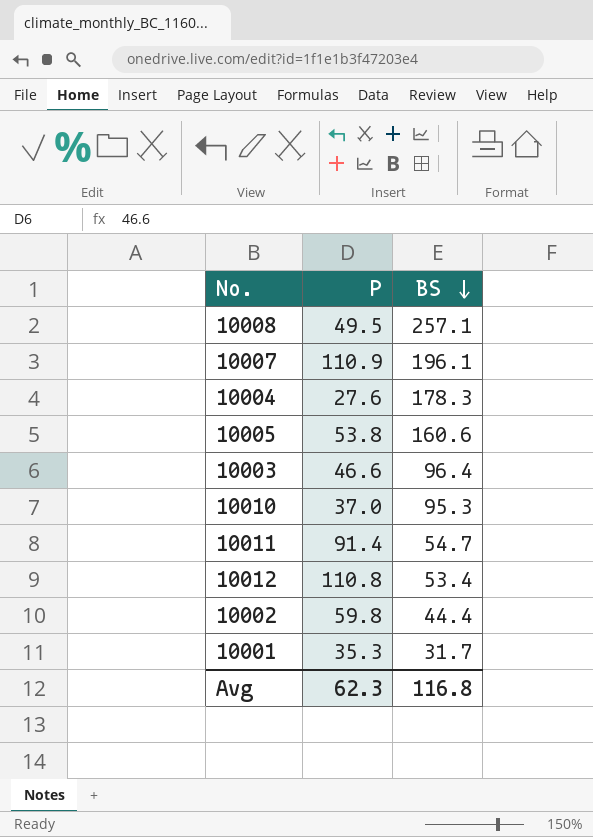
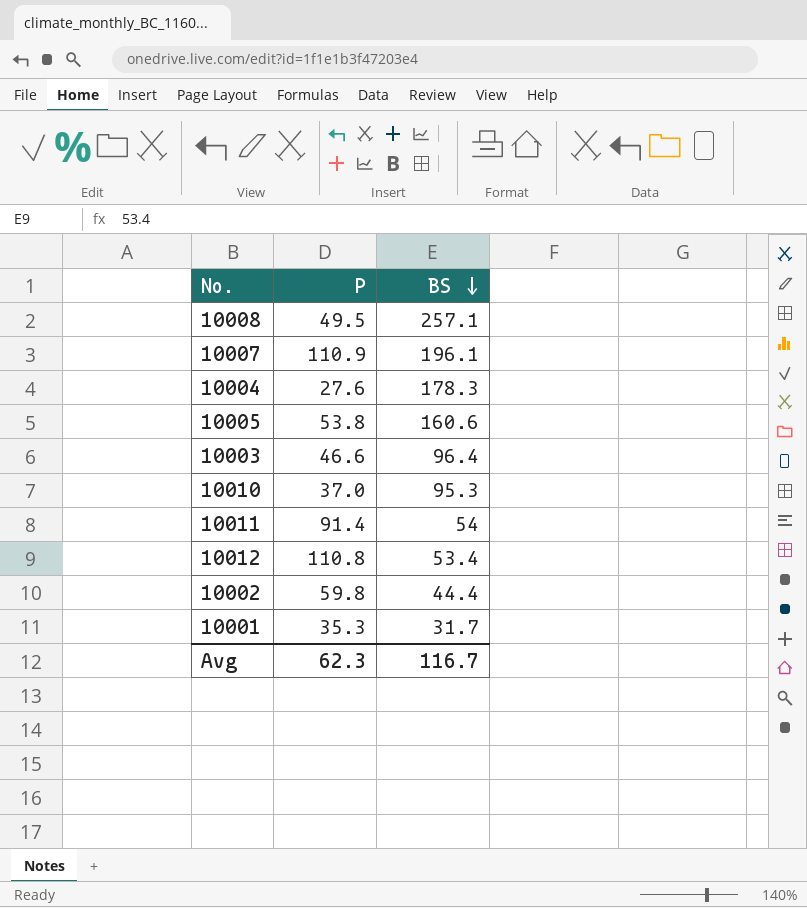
10011 | BS: 54.7 -> 54
Avg | BS: 116.8 -> 116.7

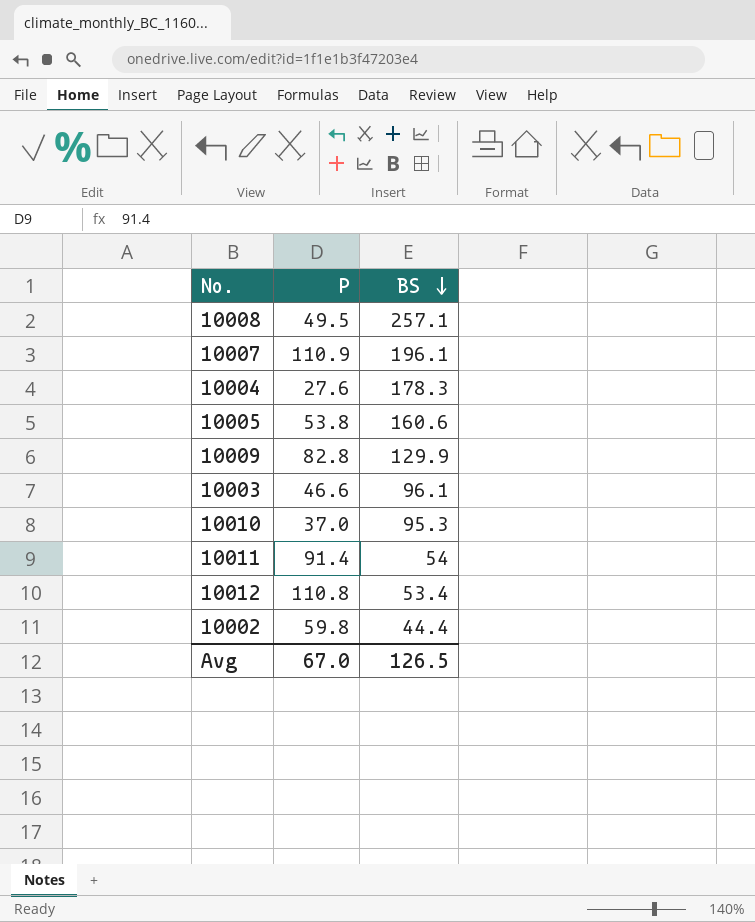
row 10001: 35.3 | 31.7 -> none
row 10009: none -> 82.8 | 129.9
10003 | BS: 96.4 -> 96.1
Avg | P: 62.3 -> 67.0
Avg | BS: 116.7 -> 126.5

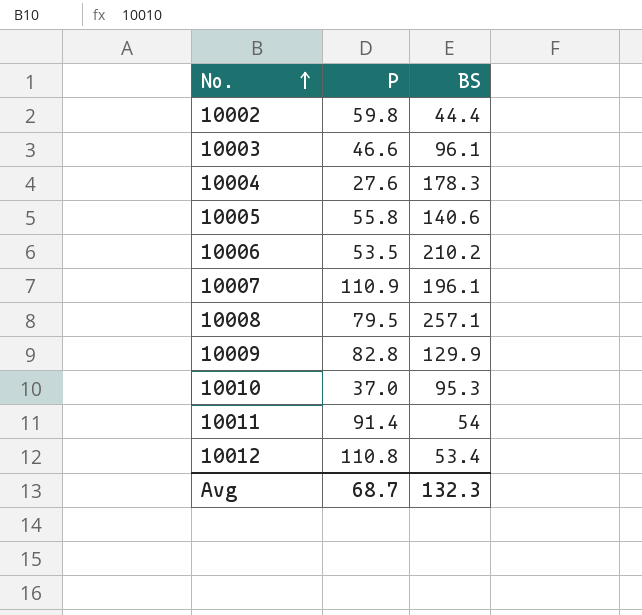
row order: BS descending -> No. ascending
10005 | P: 53.8 -> 55.8
10005 | BS: 160.6 -> 140.6
row 10006: none -> 53.5 | 210.2
10008 | P: 49.5 -> 79.5
Avg | P: 67.0 -> 68.7
Avg | BS: 126.5 -> 132.3

